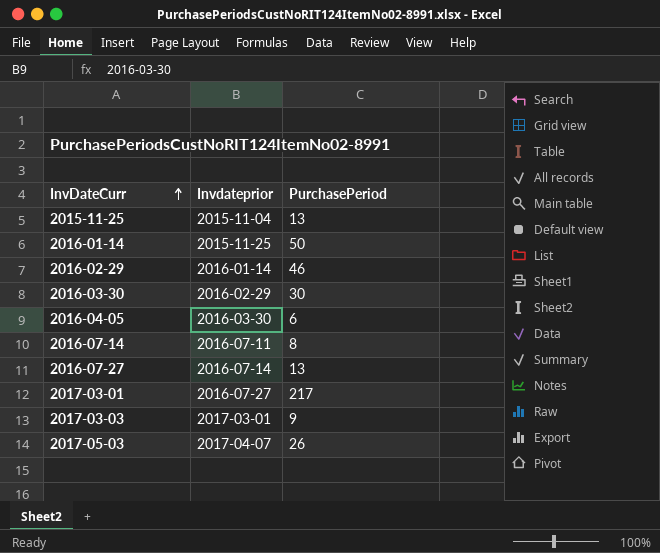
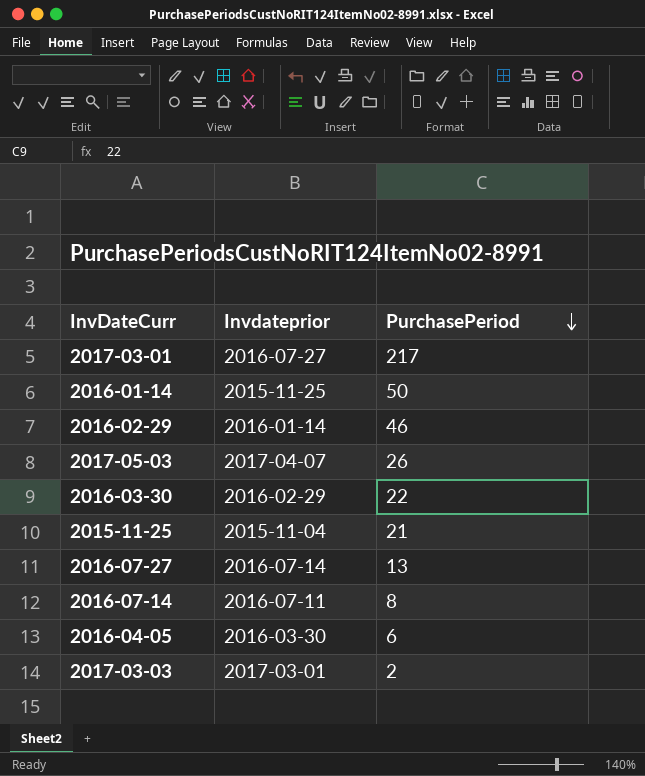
row order: InvDateCurr ascending -> PurchasePeriod descending
2016-03-30 | PurchasePeriod: 30 -> 22
2015-11-25 | PurchasePeriod: 13 -> 21
2017-03-03 | PurchasePeriod: 9 -> 2

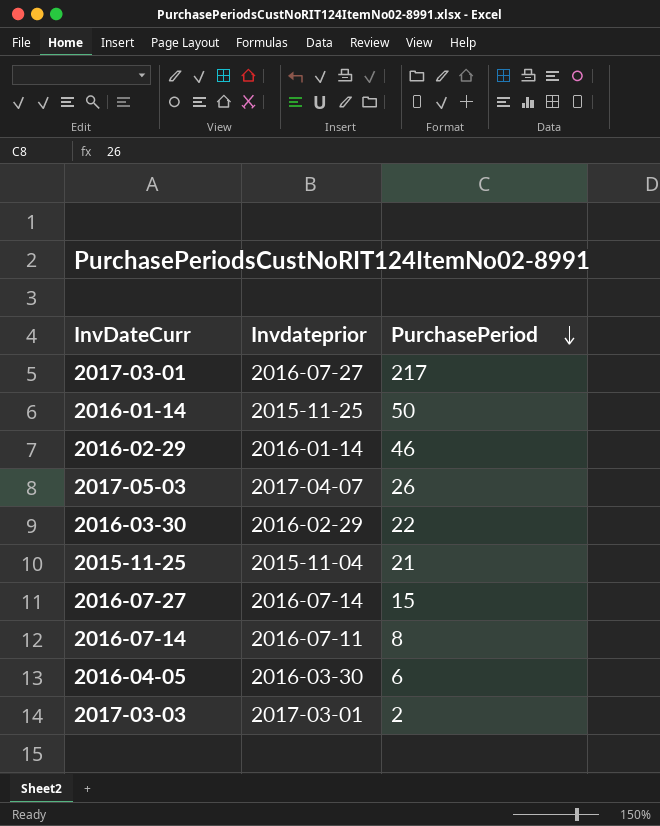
2016-07-27 | PurchasePeriod: 13 -> 15

